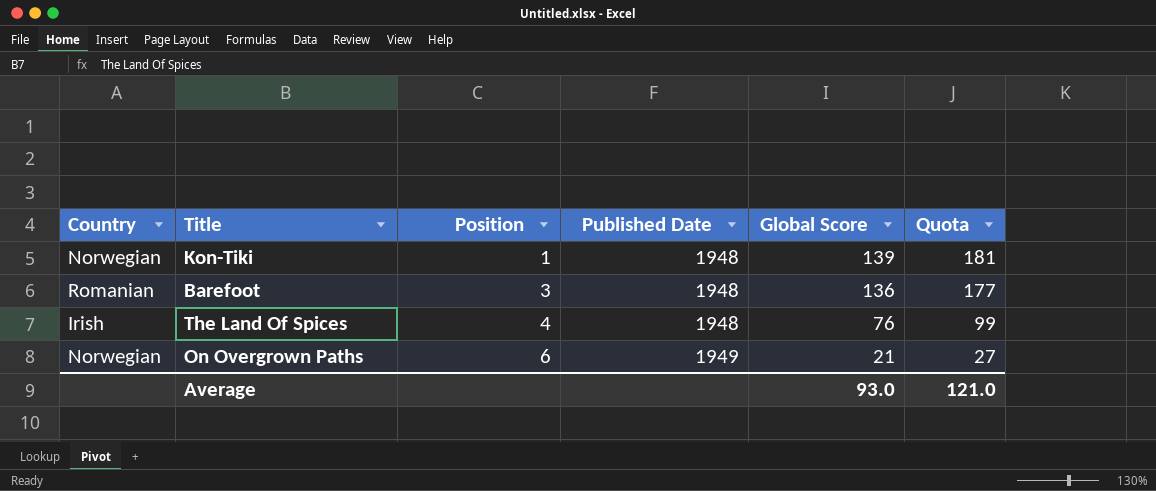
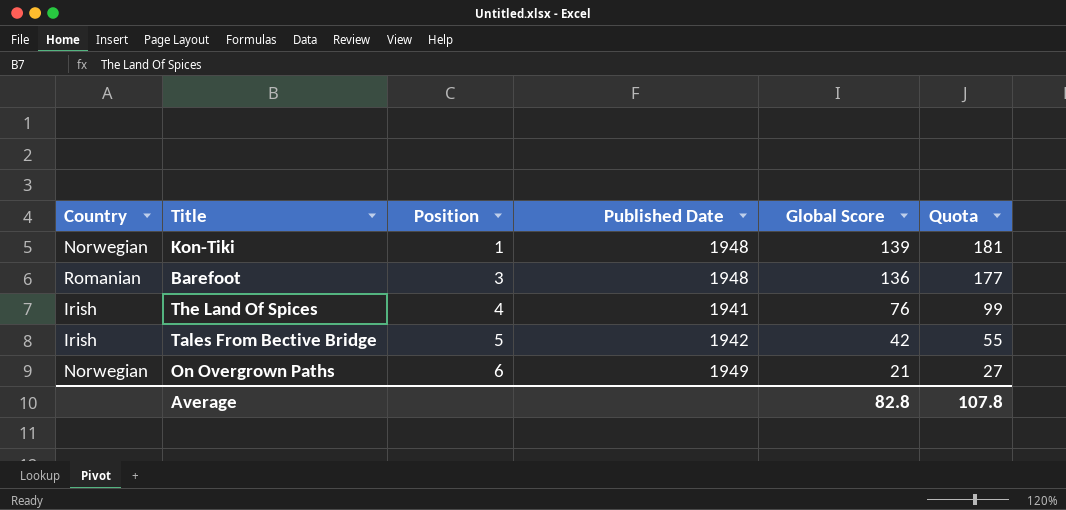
The Land Of Spices | Published Date: 1948 -> 1941
row Tales From Bective Bridge: none -> Irish | 5 | 1942 | 42 | 55
Average | Global Score: 93.0 -> 82.8
Average | Quota: 121.0 -> 107.8

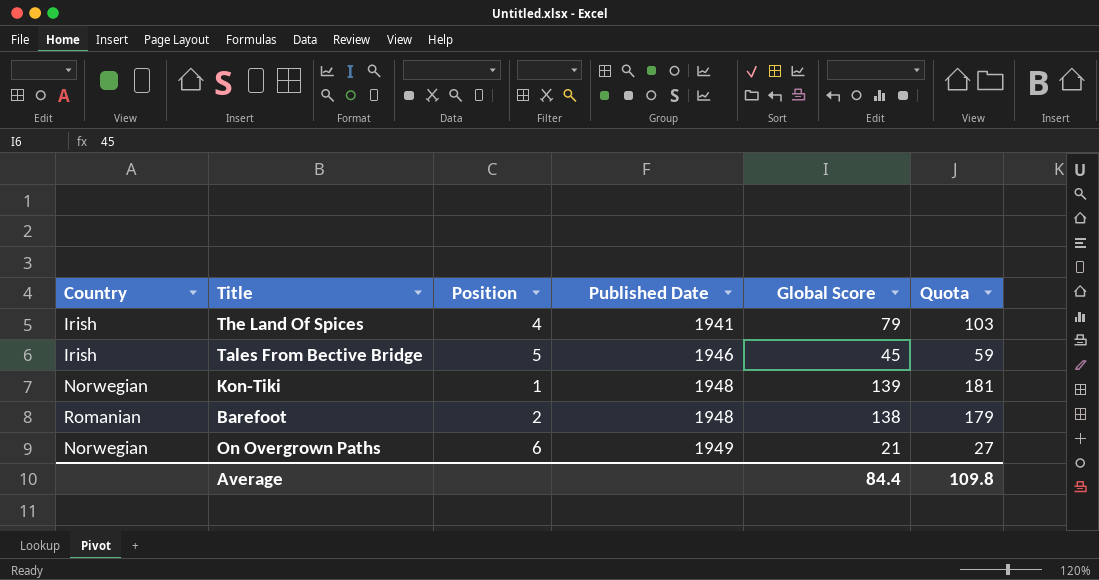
row order: Position ascending -> Published Date ascending
The Land Of Spices | Global Score: 76 -> 79
The Land Of Spices | Quota: 99 -> 103
Tales From Bective Bridge | Published Date: 1942 -> 1946
Tales From Bective Bridge | Global Score: 42 -> 45
Tales From Bective Bridge | Quota: 55 -> 59
Barefoot | Position: 3 -> 2
Barefoot | Global Score: 136 -> 138
Barefoot | Quota: 177 -> 179
Average | Global Score: 82.8 -> 84.4
Average | Quota: 107.8 -> 109.8

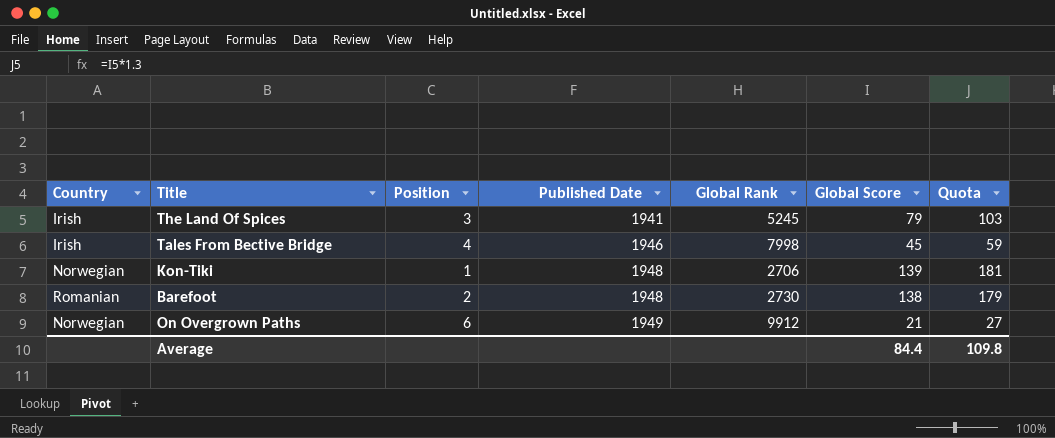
column Global Rank | position: none -> 5
The Land Of Spices | Position: 4 -> 3
Tales From Bective Bridge | Position: 5 -> 4

